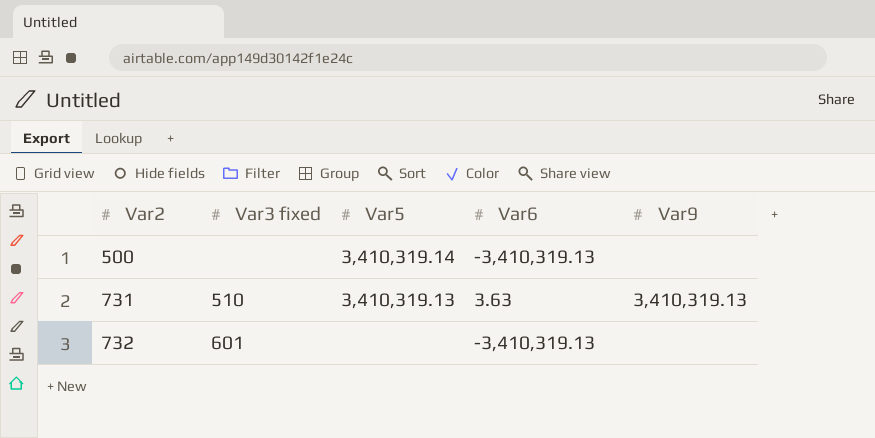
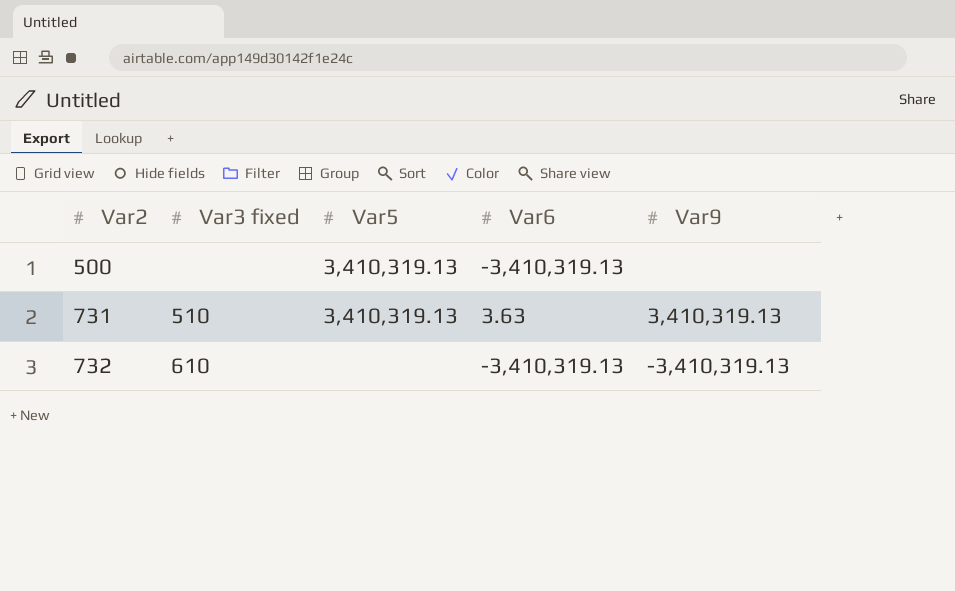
500 | Var5: 3,410,319.14 -> 3,410,319.13
732 | Var3 fixed: 601 -> 610
732 | Var9: none -> -3,410,319.13

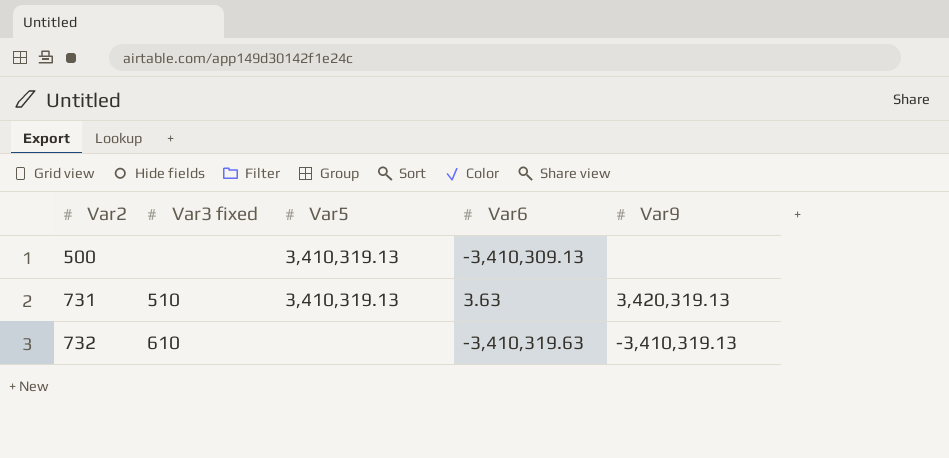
500 | Var6: -3,410,319.13 -> -3,410,309.13
731 | Var9: 3,410,319.13 -> 3,420,319.13
732 | Var6: -3,410,319.13 -> -3,410,319.63

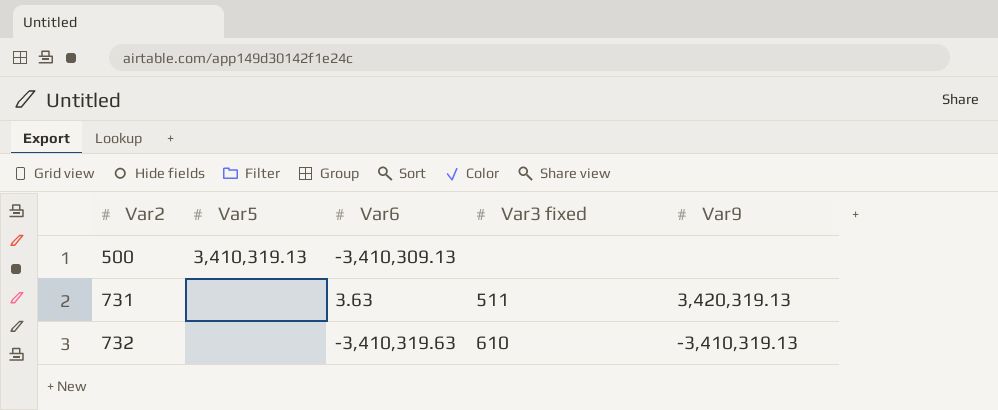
column Var3 fixed | position: 2 -> 4
731 | Var5: 3,410,319.13 -> none
731 | Var3 fixed: 510 -> 511

